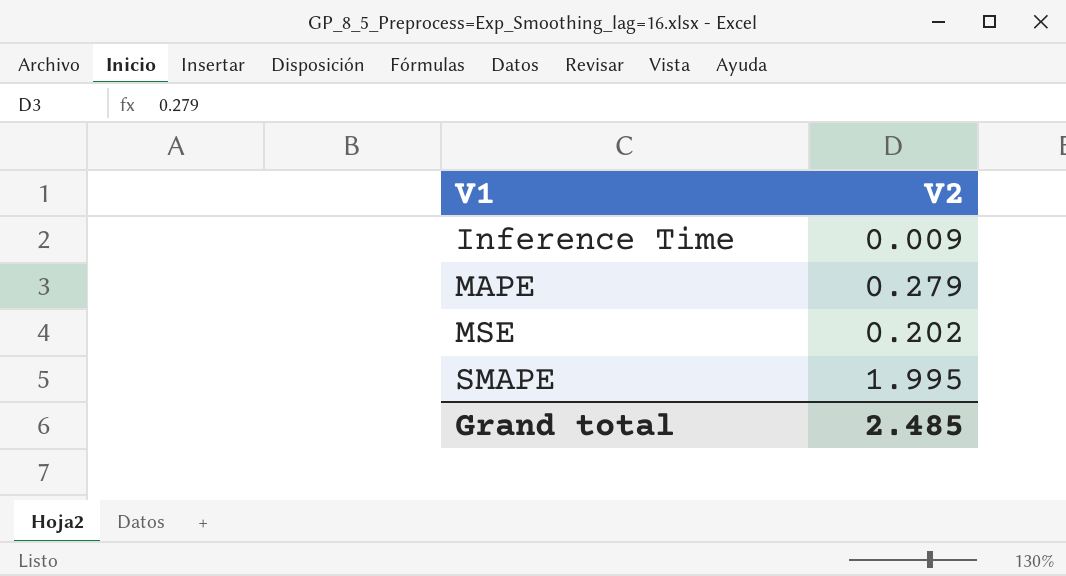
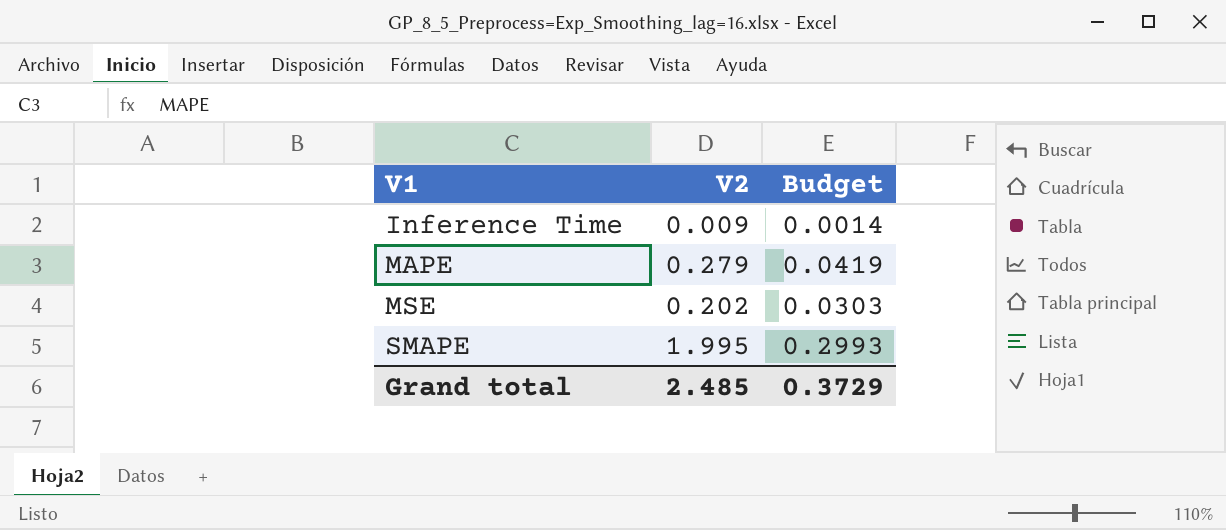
column Budget | formula: none -> [V2] * 0.15

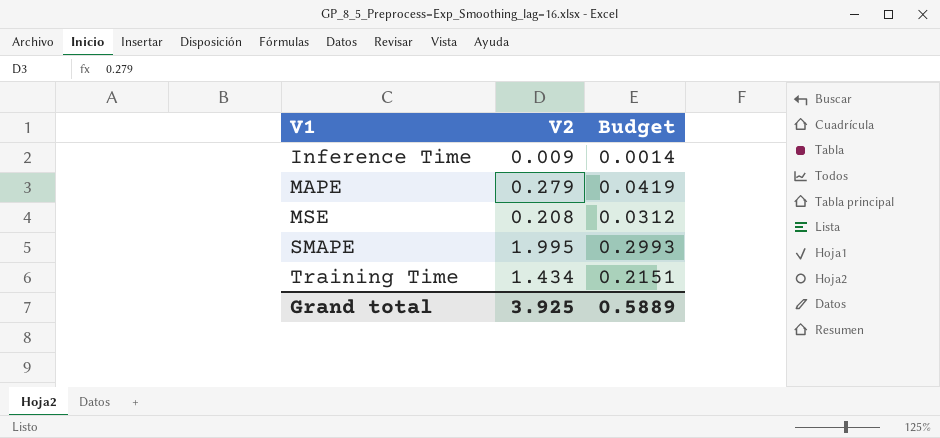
MSE | V2: 0.202 -> 0.208
MSE | Budget: 0.0303 -> 0.0312
row Training Time: none -> 1.434 | 0.2151
Grand total | V2: 2.485 -> 3.925
Grand total | Budget: 0.3729 -> 0.5889

